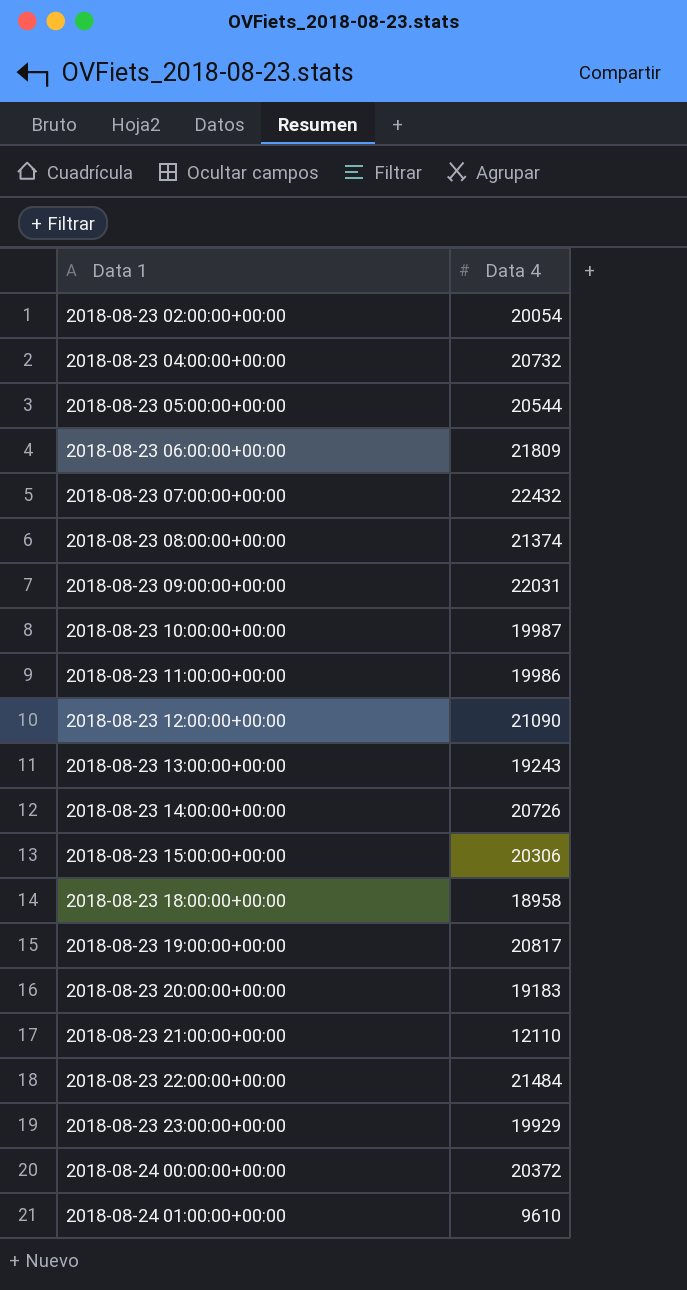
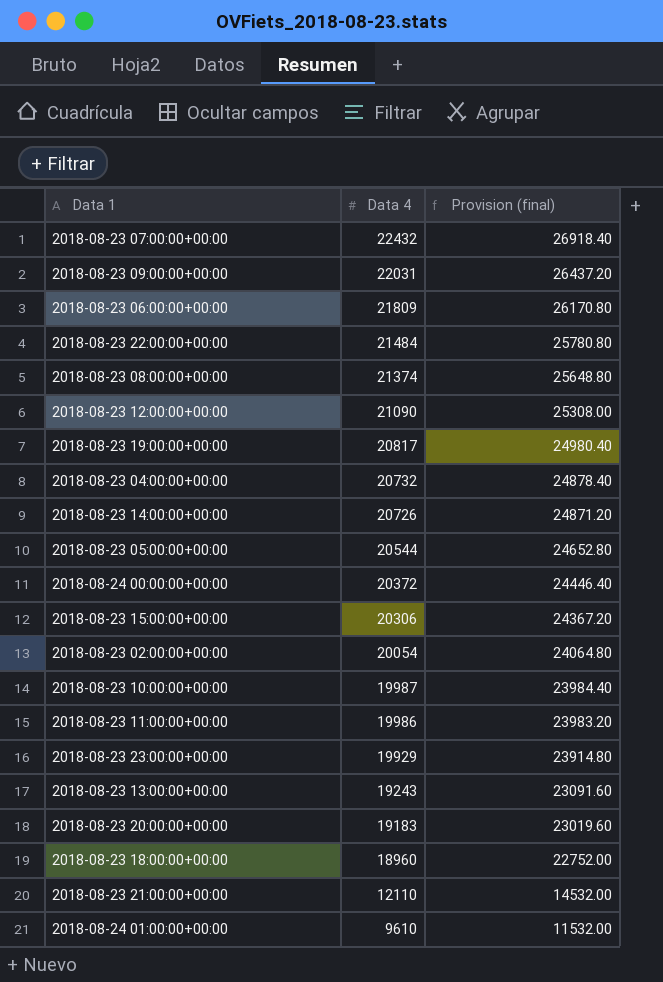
row order: Data 1 ascending -> Data 4 descending
column Provision (final) | formula: none -> [Data 4] * 1.2
2018-08-23 18:00:00+00:00 | Data 4: 18958 -> 18960

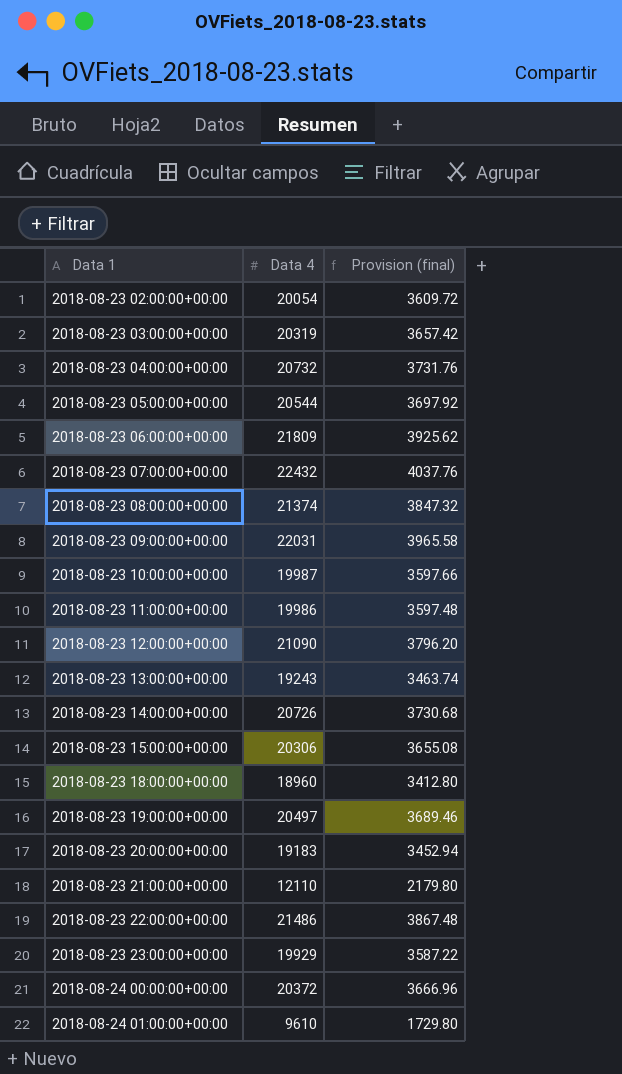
row order: Data 4 descending -> Data 1 ascending
column Provision (final) | formula: [Data 4] * 1.2 -> [Data 4] * 0.18
row 2018-08-23 03:00:00+00:00: none -> 20319 | 3657.42
2018-08-23 19:00:00+00:00 | Data 4: 20817 -> 20497
2018-08-23 22:00:00+00:00 | Data 4: 21484 -> 21486

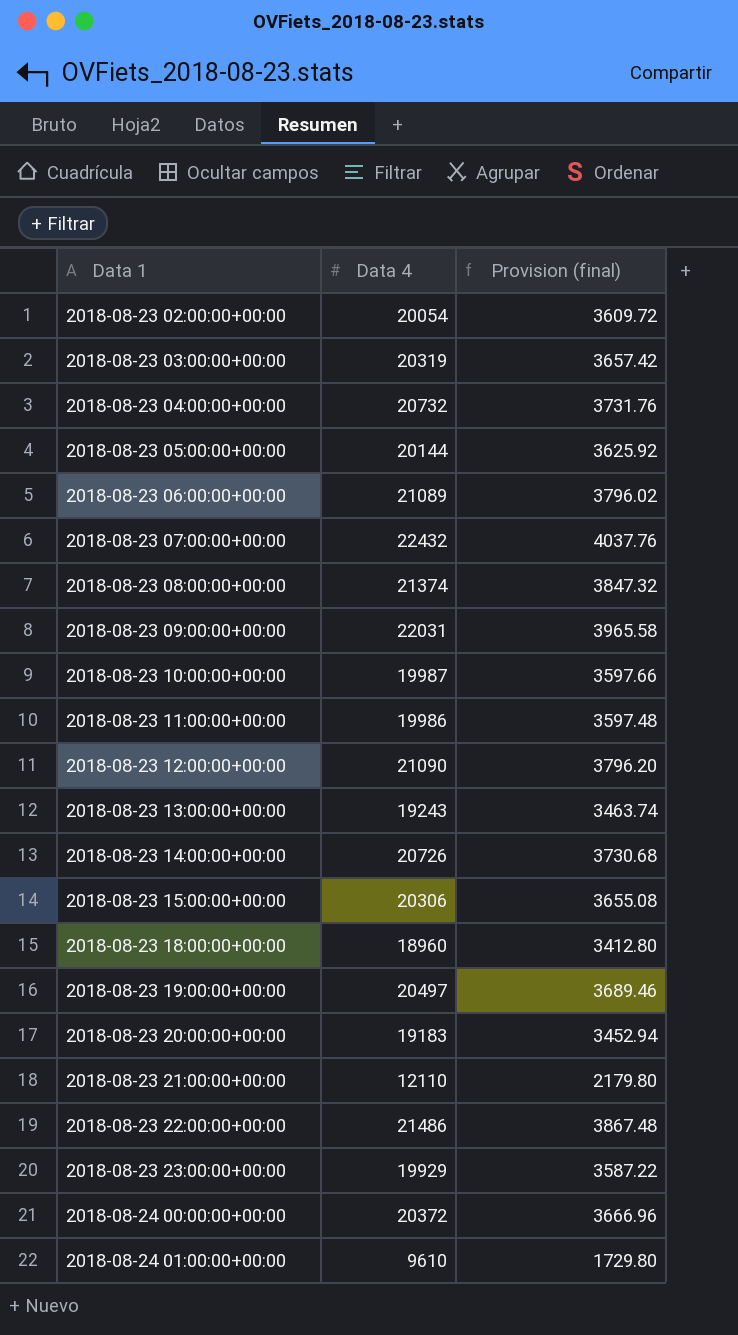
2018-08-23 05:00:00+00:00 | Data 4: 20544 -> 20144
2018-08-23 05:00:00+00:00 | Provision (final): 3697.92 -> 3625.92
2018-08-23 06:00:00+00:00 | Data 4: 21809 -> 21089
2018-08-23 06:00:00+00:00 | Provision (final): 3925.62 -> 3796.02

